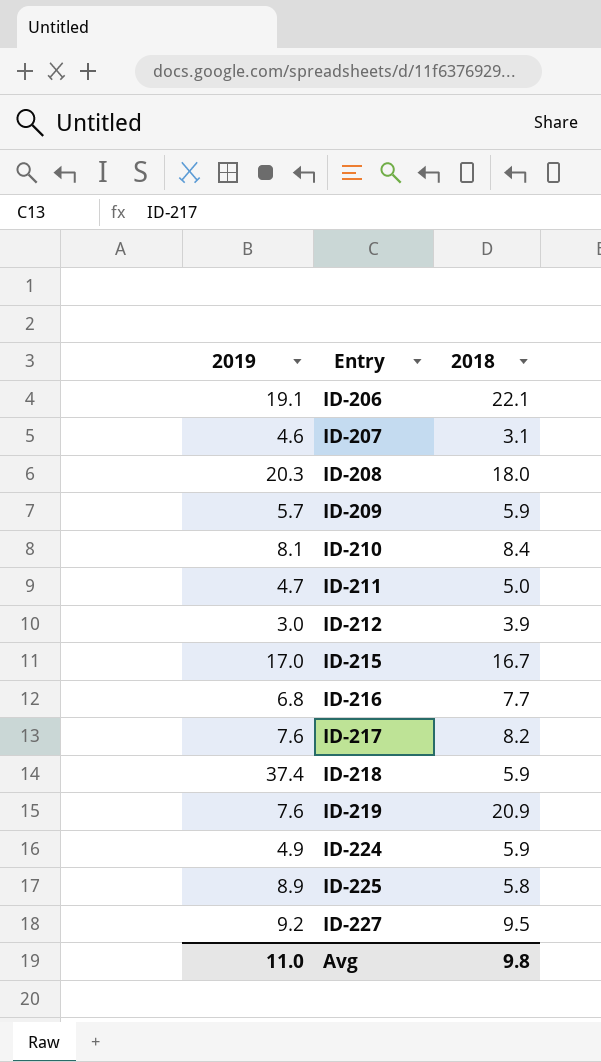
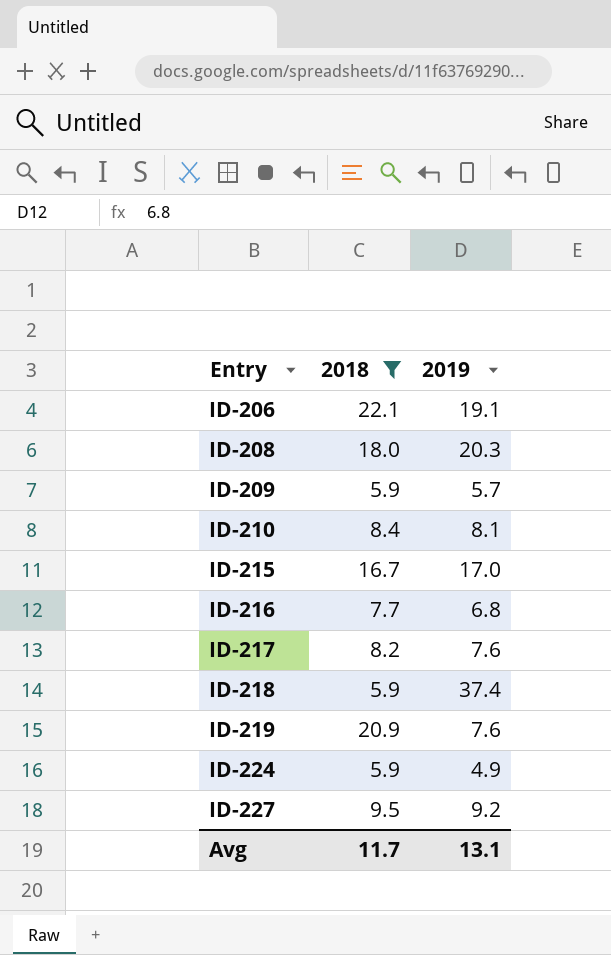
filter: none -> 2018 >= 5.9
column 2019 | position: 1 -> 3
Avg | 2018: 9.8 -> 11.7
Avg | 2019: 11.0 -> 13.1

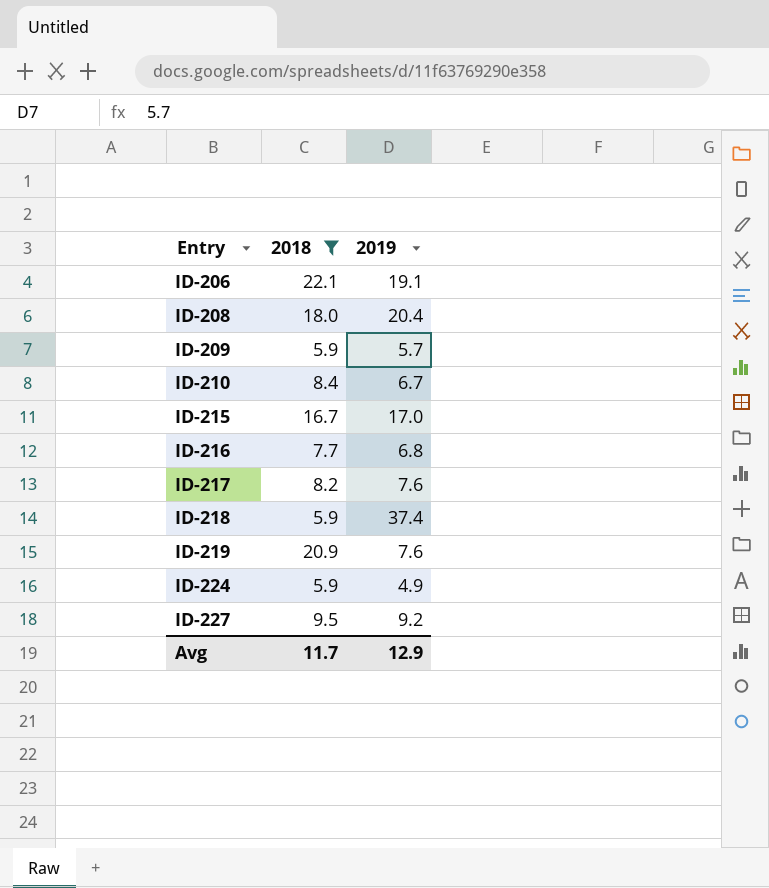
ID-208 | 2019: 20.3 -> 20.4
ID-210 | 2019: 8.1 -> 6.7
Avg | 2019: 13.1 -> 12.9

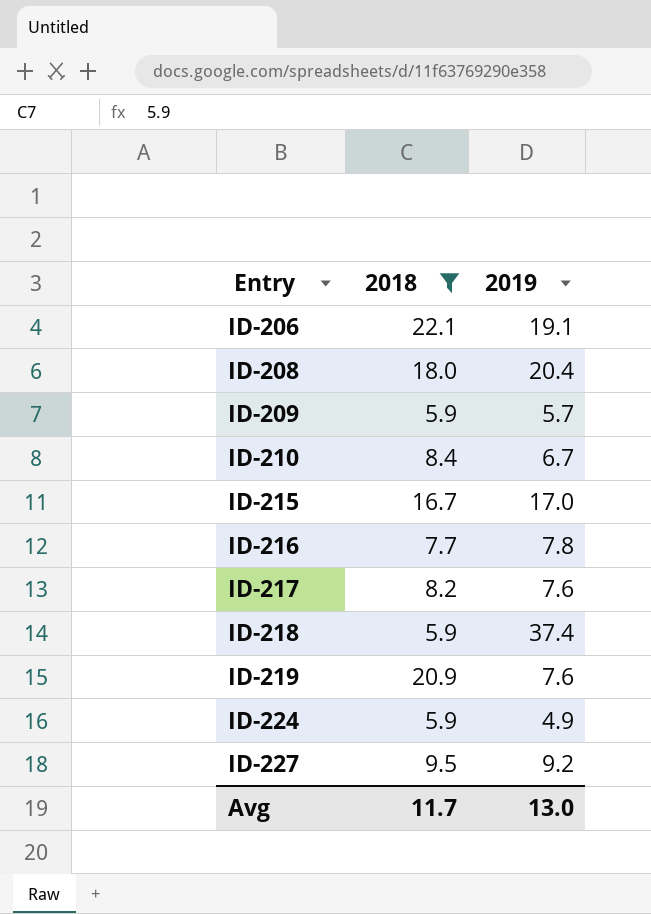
ID-216 | 2019: 6.8 -> 7.8
Avg | 2019: 12.9 -> 13.0

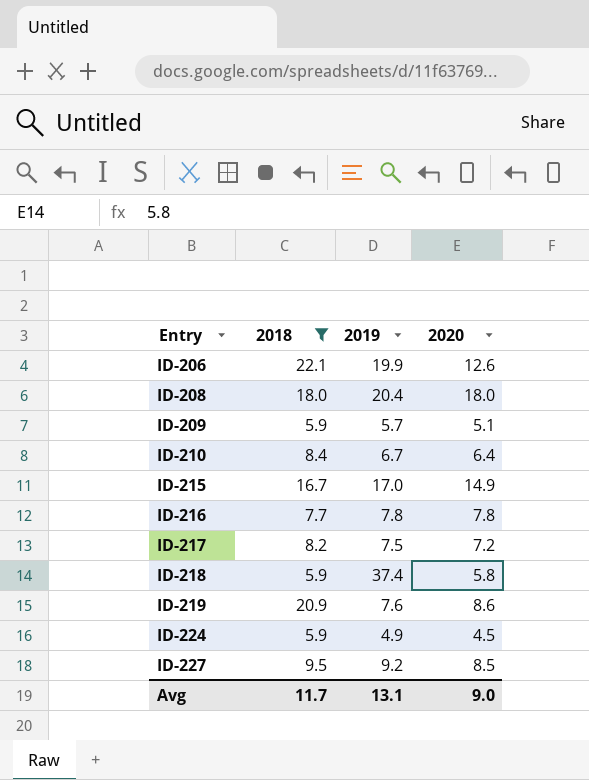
column 2020 | position: none -> 4
ID-206 | 2019: 19.1 -> 19.9
ID-217 | 2019: 7.6 -> 7.5
Avg | 2019: 13.0 -> 13.1

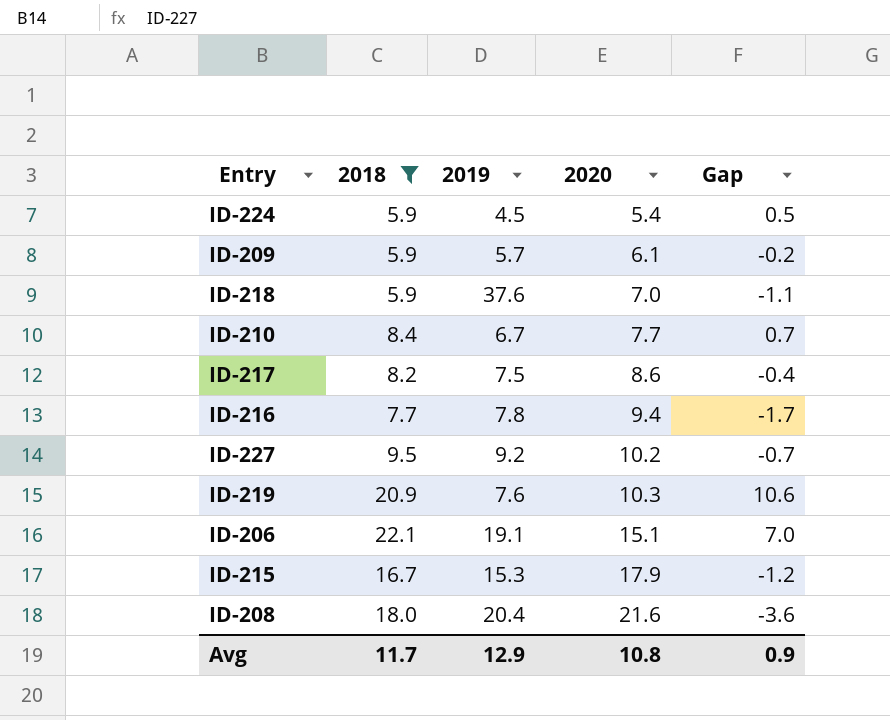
row order: Entry ascending -> 2020 ascending
column Gap | formula: none -> [2018] - [2020]
ID-224 | 2019: 4.9 -> 4.5
ID-224 | 2020: 4.5 -> 5.4
ID-209 | 2020: 5.1 -> 6.1
ID-218 | 2019: 37.4 -> 37.6
ID-218 | 2020: 5.8 -> 7.0
ID-210 | 2020: 6.4 -> 7.7
ID-217 | 2020: 7.2 -> 8.6
ID-216 | 2020: 7.8 -> 9.4
ID-227 | 2020: 8.5 -> 10.2
ID-219 | 2020: 8.6 -> 10.3
ID-206 | 2019: 19.9 -> 19.1
ID-206 | 2020: 12.6 -> 15.1
ID-215 | 2019: 17.0 -> 15.3
ID-215 | 2020: 14.9 -> 17.9
ID-208 | 2020: 18.0 -> 21.6
Avg | 2019: 13.1 -> 12.9
Avg | 2020: 9.0 -> 10.8

